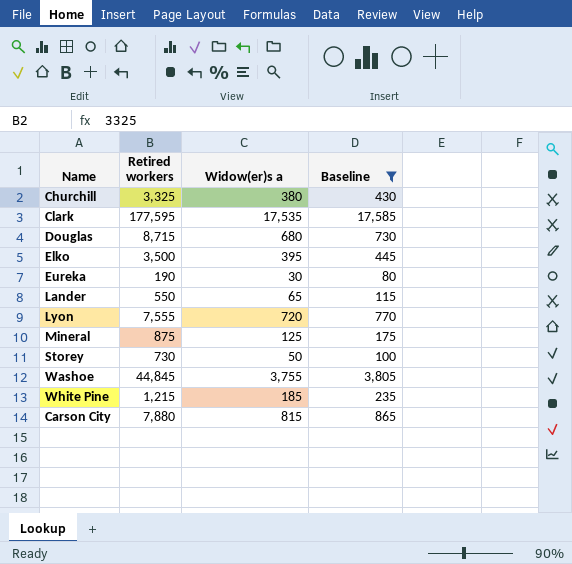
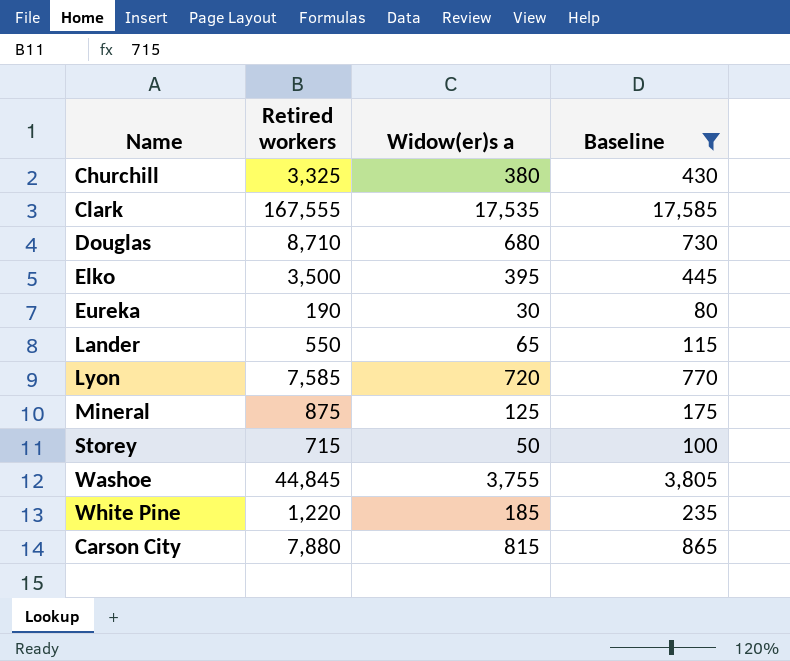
Clark | Retired workers: 177,595 -> 167,555
Douglas | Retired workers: 8,715 -> 8,710
Lyon | Retired workers: 7,555 -> 7,585
Storey | Retired workers: 730 -> 715
White Pine | Retired workers: 1,215 -> 1,220

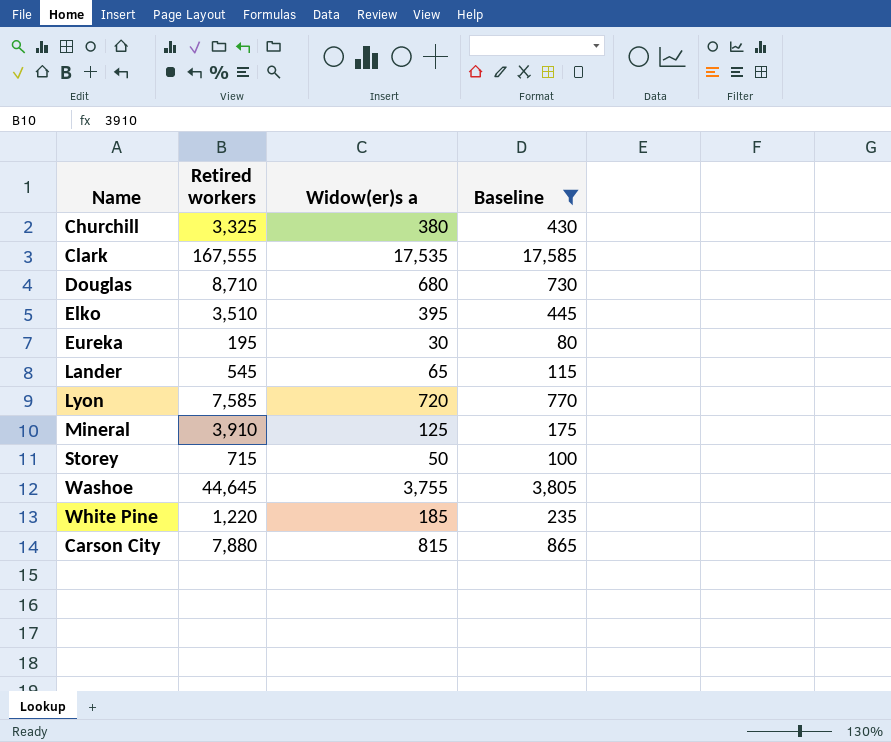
Elko | Retired workers: 3,500 -> 3,510
Eureka | Retired workers: 190 -> 195
Lander | Retired workers: 550 -> 545
Mineral | Retired workers: 875 -> 3,910
Washoe | Retired workers: 44,845 -> 44,645

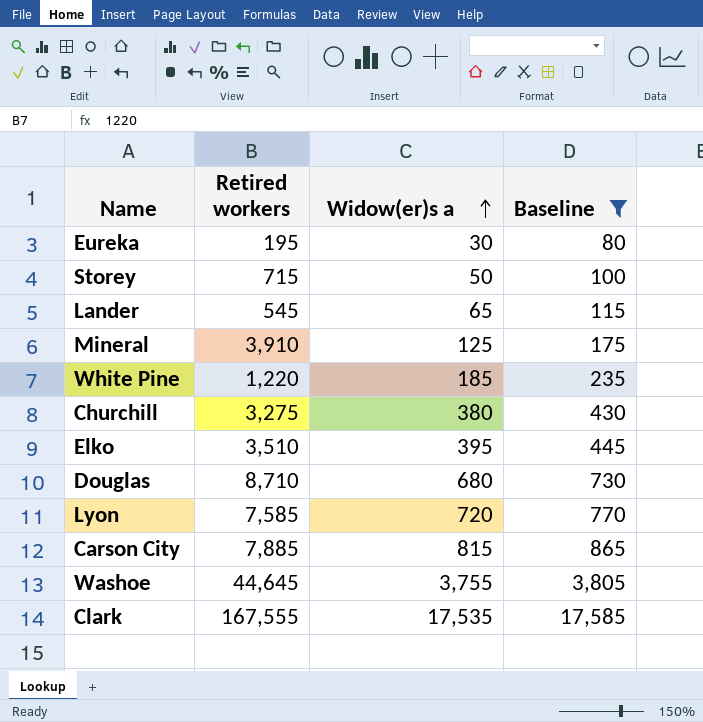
row order: none -> Widow(er)s a ascending
Churchill | Retired workers: 3,325 -> 3,275
Carson City | Retired workers: 7,880 -> 7,885

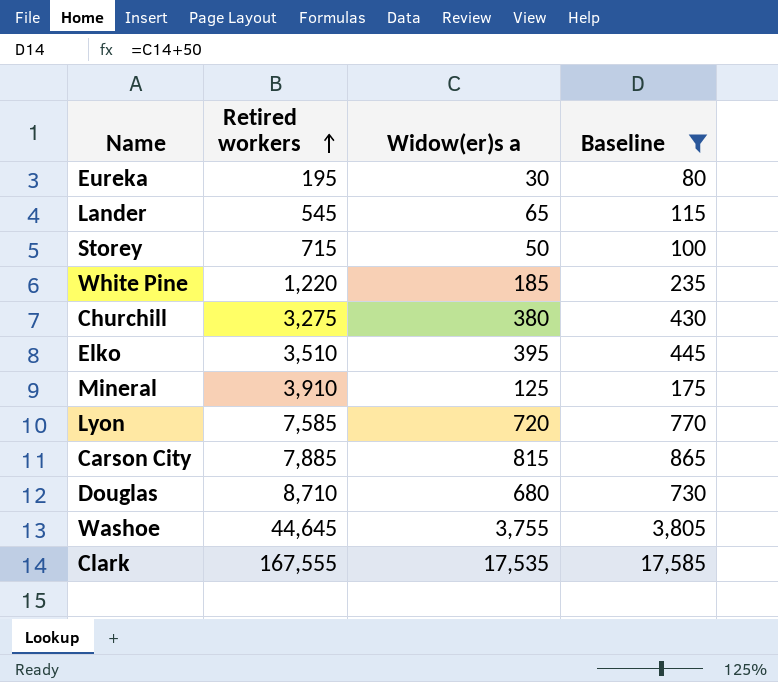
row order: Widow(er)s a ascending -> Retired workers ascending

